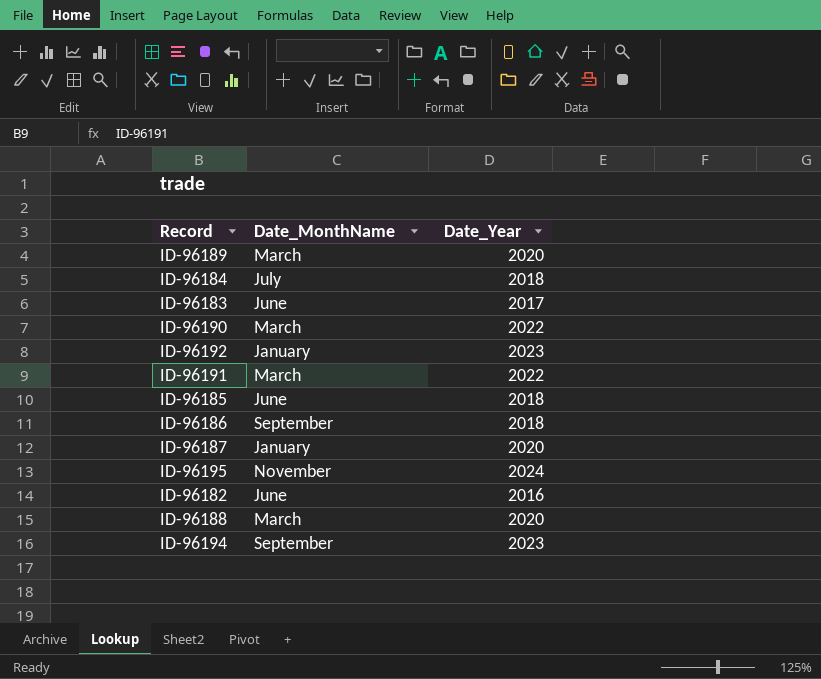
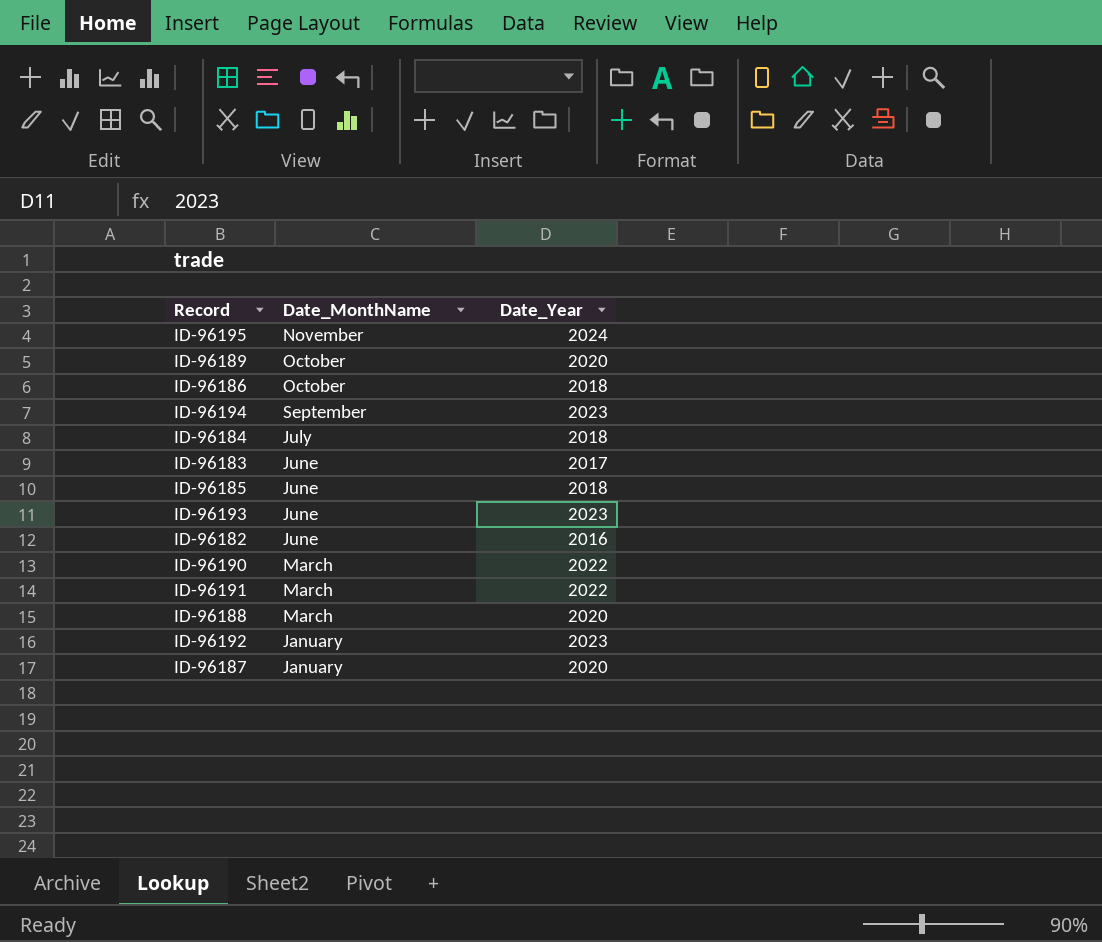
row order: none -> Date_MonthName descending
ID-96189 | Date_MonthName: March -> October
ID-96186 | Date_MonthName: September -> October
row ID-96193: none -> June | 2023

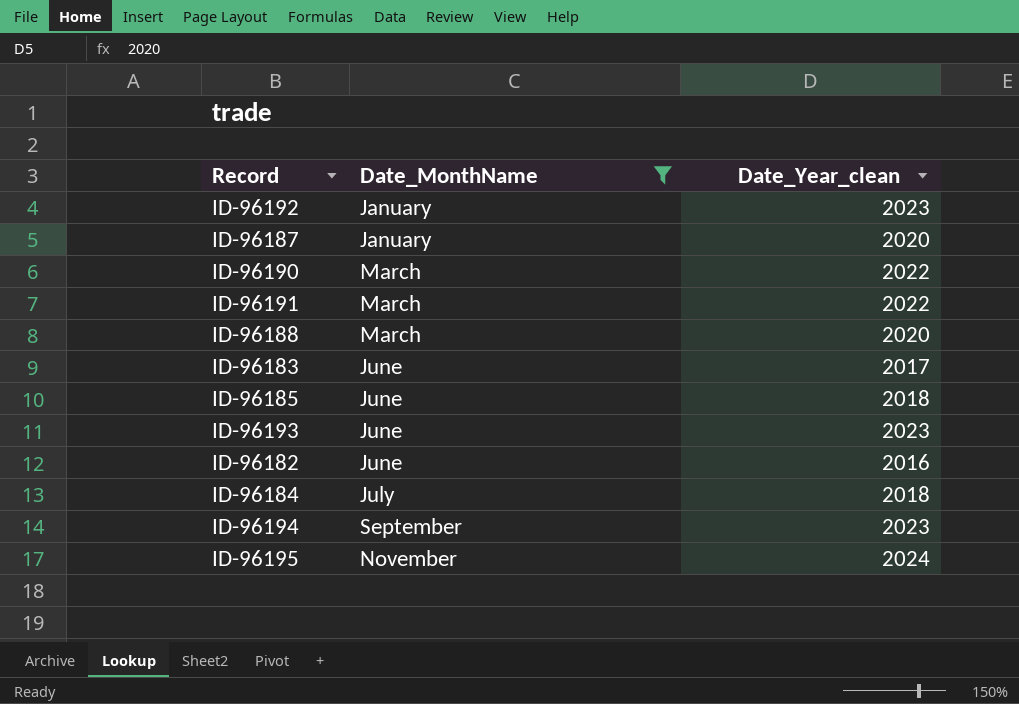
filter: none -> Date_MonthName != October
row order: Date_MonthName descending -> Date_MonthName ascending
column name: Date_Year -> Date_Year_clean

